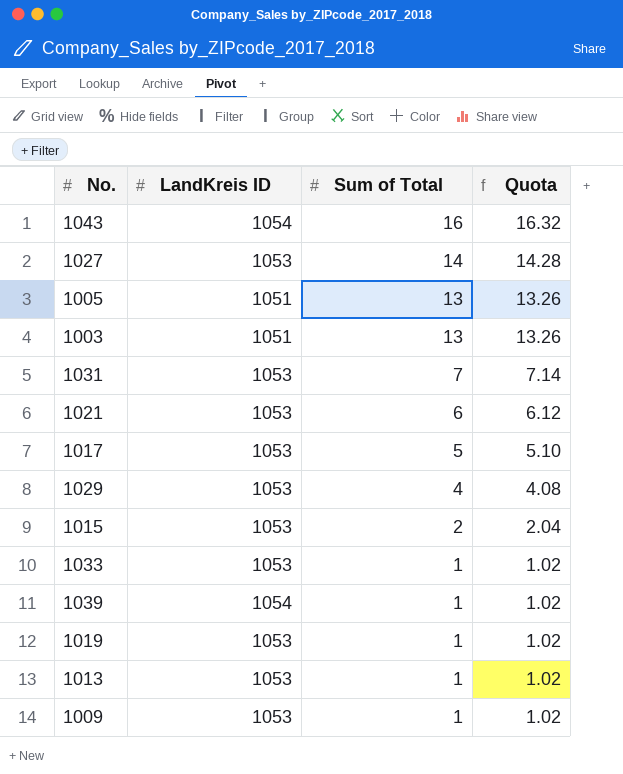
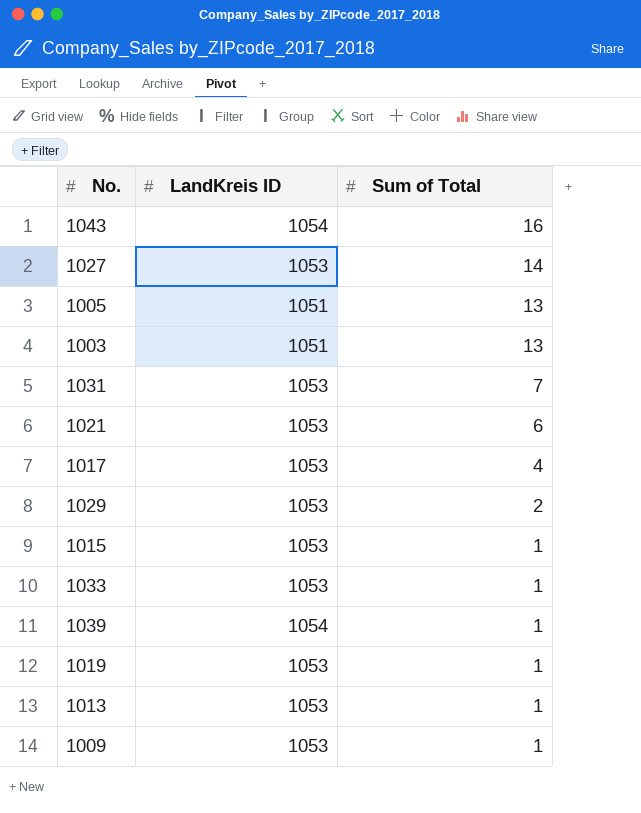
column Quota | formula: [Sum of Total] * 1.02 -> none
1017 | Sum of Total: 5 -> 4
1029 | Sum of Total: 4 -> 2
1015 | Sum of Total: 2 -> 1

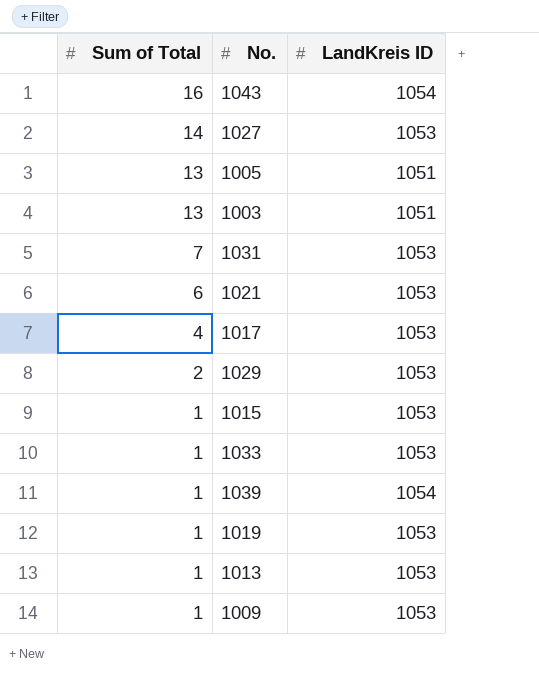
column Sum of Total | position: 3 -> 1

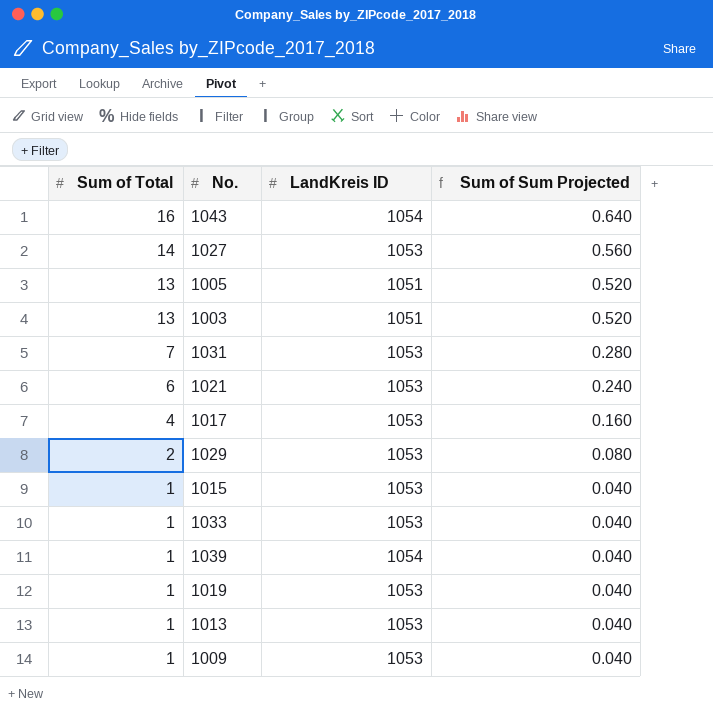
column Sum of Sum Projected | formula: none -> [Sum of Total] * 0.04

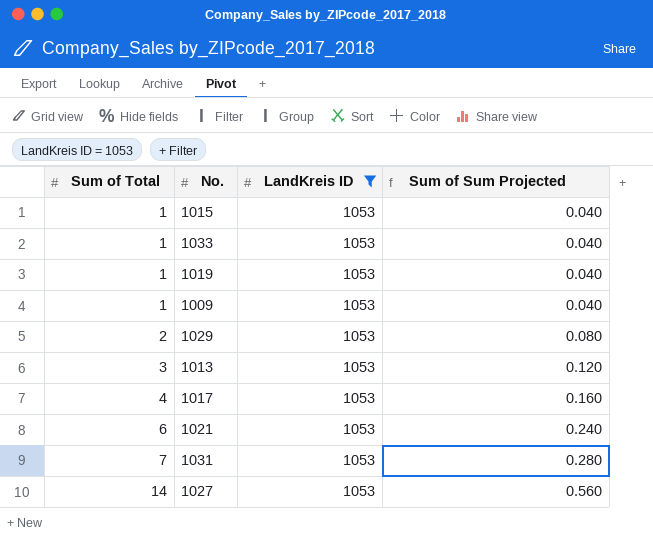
filter: none -> LandKreis ID = 1053
row order: Sum of Total descending -> Sum of Total ascending
1013 | Sum of Total: 1 -> 3
1013 | Sum of Sum Projected: 0.040 -> 0.120

